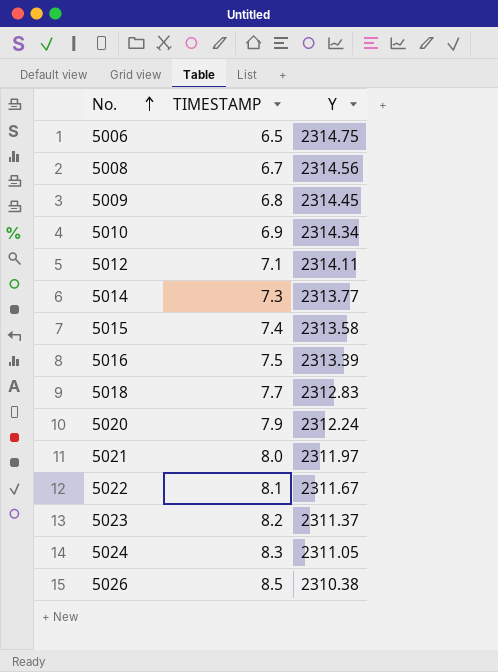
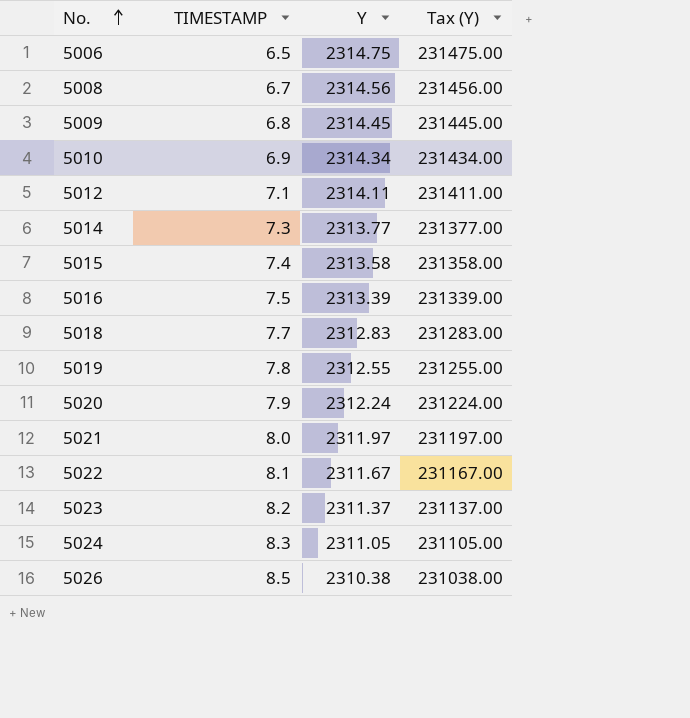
column Tax (Y) | formula: none -> [Y] * 100
row 5019: none -> 7.8 | 2312.55 | 231255.00

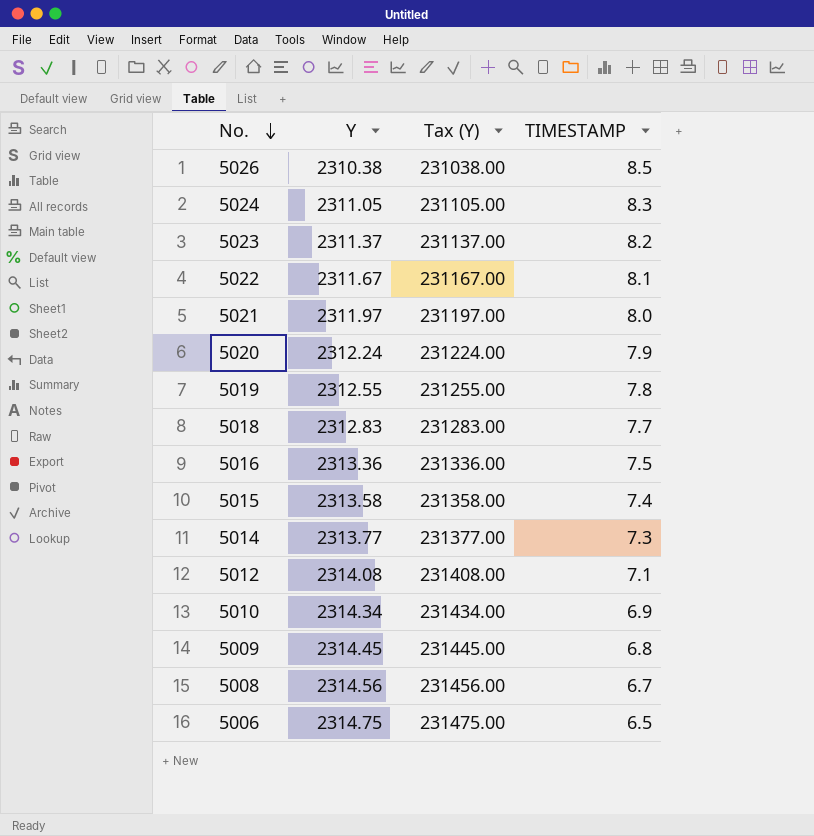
row order: No. ascending -> No. descending
column TIMESTAMP | position: 2 -> 4
5016 | Y: 2313.39 -> 2313.36
5016 | Tax (Y): 231339.00 -> 231336.00
5012 | Y: 2314.11 -> 2314.08
5012 | Tax (Y): 231411.00 -> 231408.00

